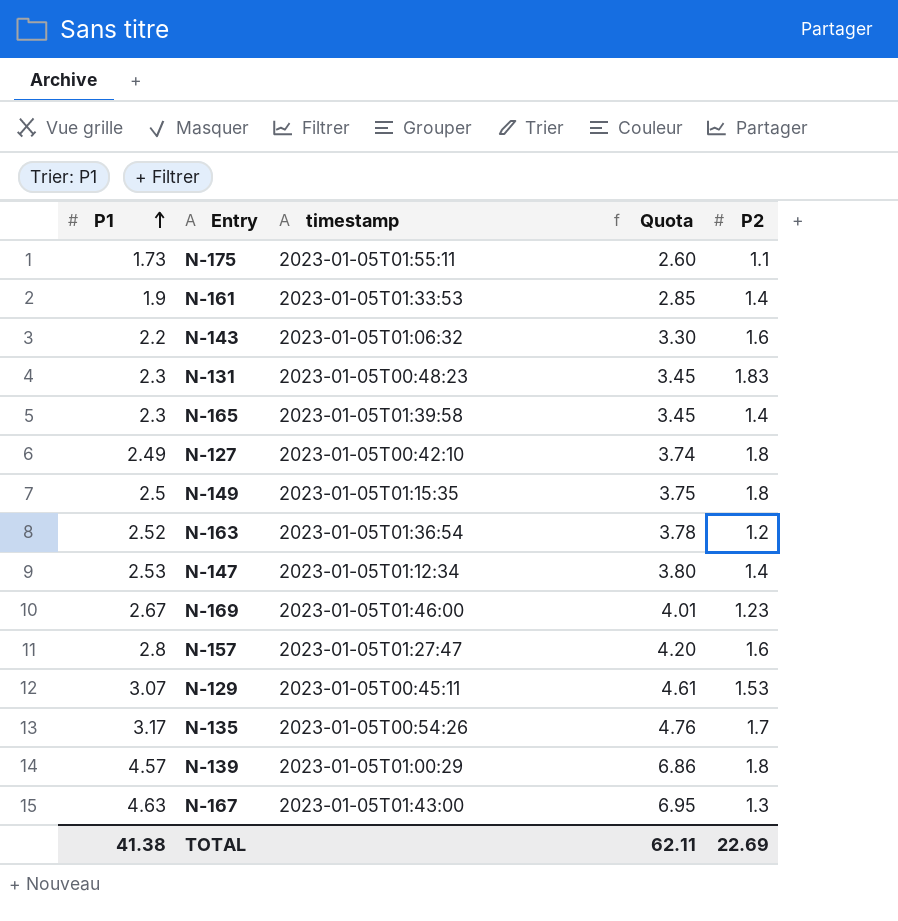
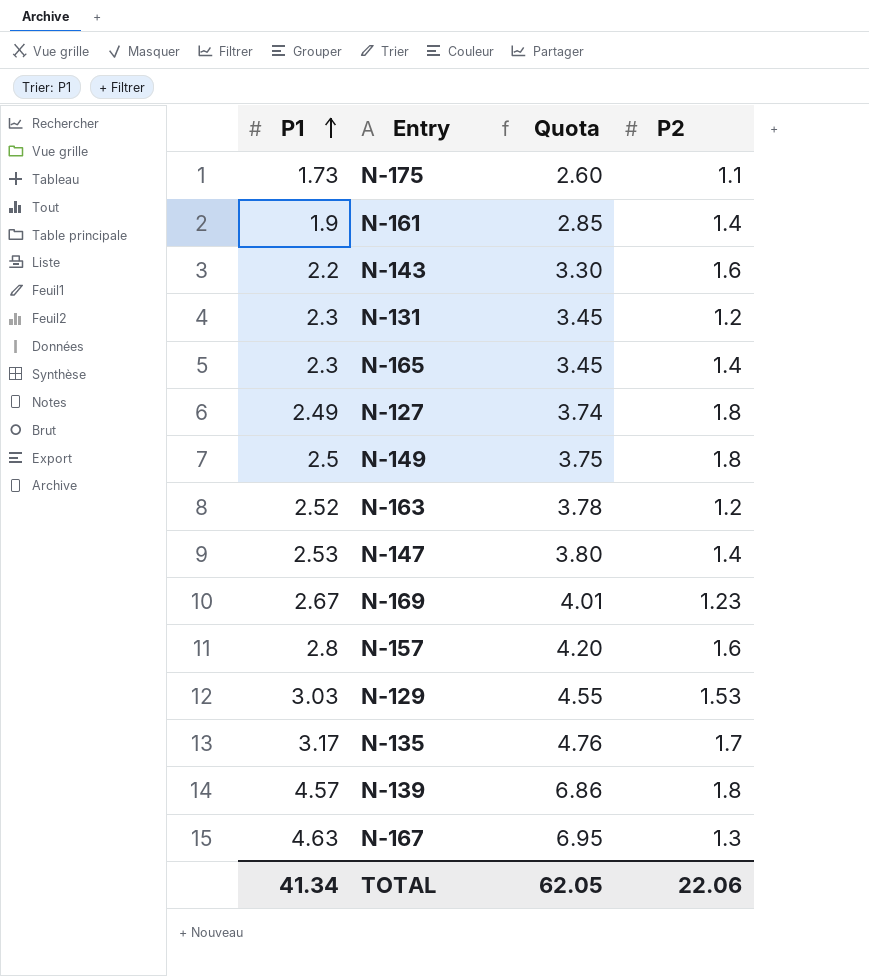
column timestamp | position: 3 -> none
N-131 | P2: 1.83 -> 1.2
N-129 | P1: 3.07 -> 3.03
N-129 | Quota: 4.61 -> 4.55
TOTAL | P1: 41.38 -> 41.34
TOTAL | Quota: 62.11 -> 62.05
TOTAL | P2: 22.69 -> 22.06

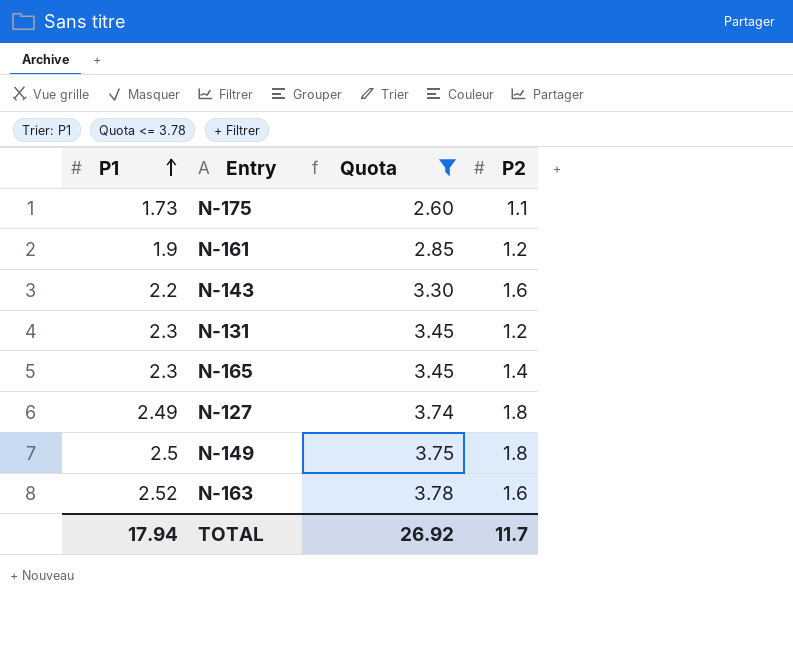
filter: none -> Quota <= 3.78
N-161 | P2: 1.4 -> 1.2
N-163 | P2: 1.2 -> 1.6
TOTAL | P1: 41.34 -> 17.94
TOTAL | Quota: 62.05 -> 26.92
TOTAL | P2: 22.06 -> 11.7

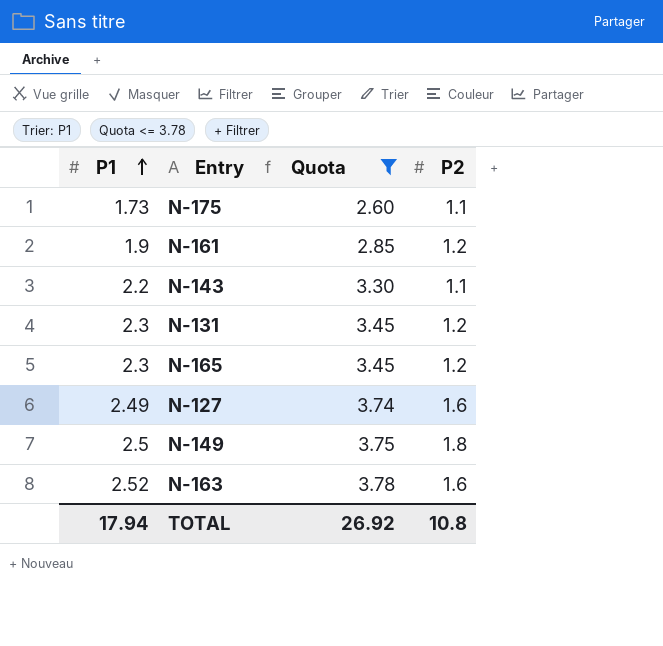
N-143 | P2: 1.6 -> 1.1
N-165 | P2: 1.4 -> 1.2
N-127 | P2: 1.8 -> 1.6
TOTAL | P2: 11.7 -> 10.8

